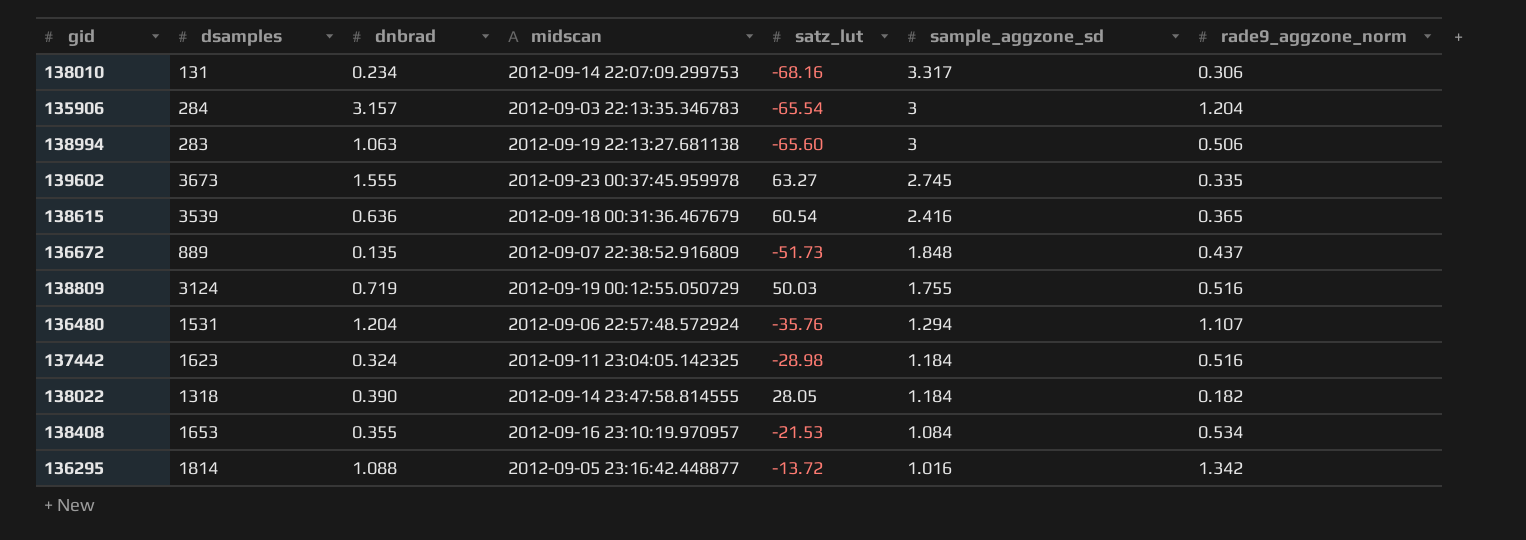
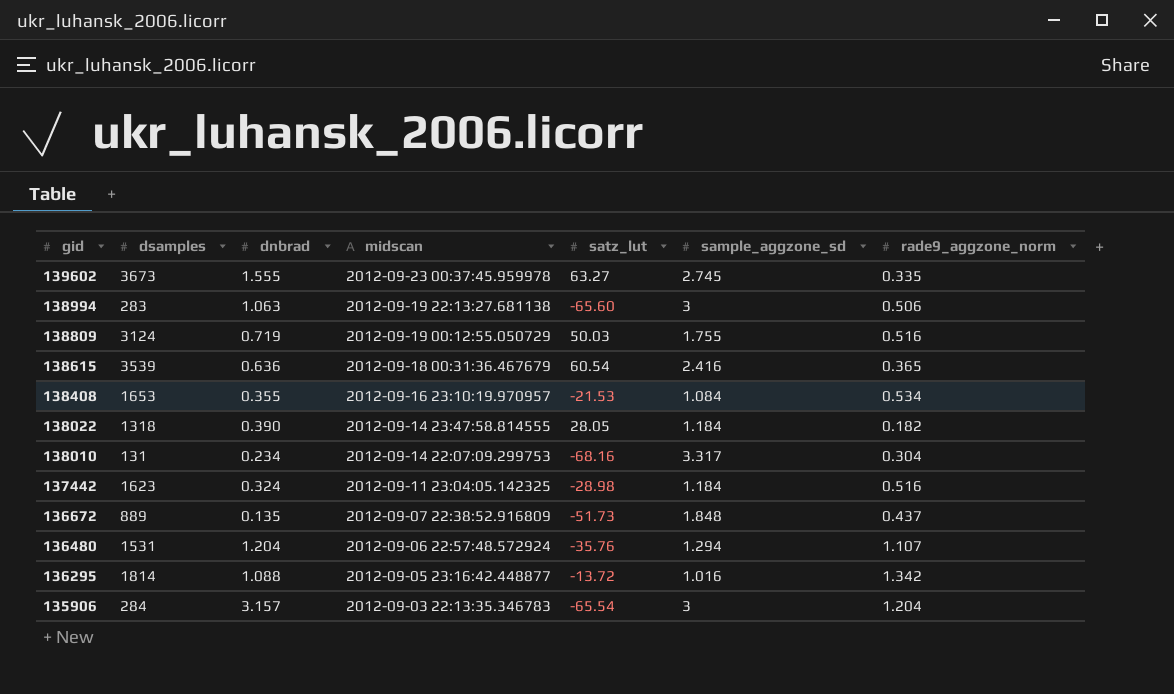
row order: sample_aggzone_sd descending -> gid descending
138010 | rade9_aggzone_norm: 0.306 -> 0.304

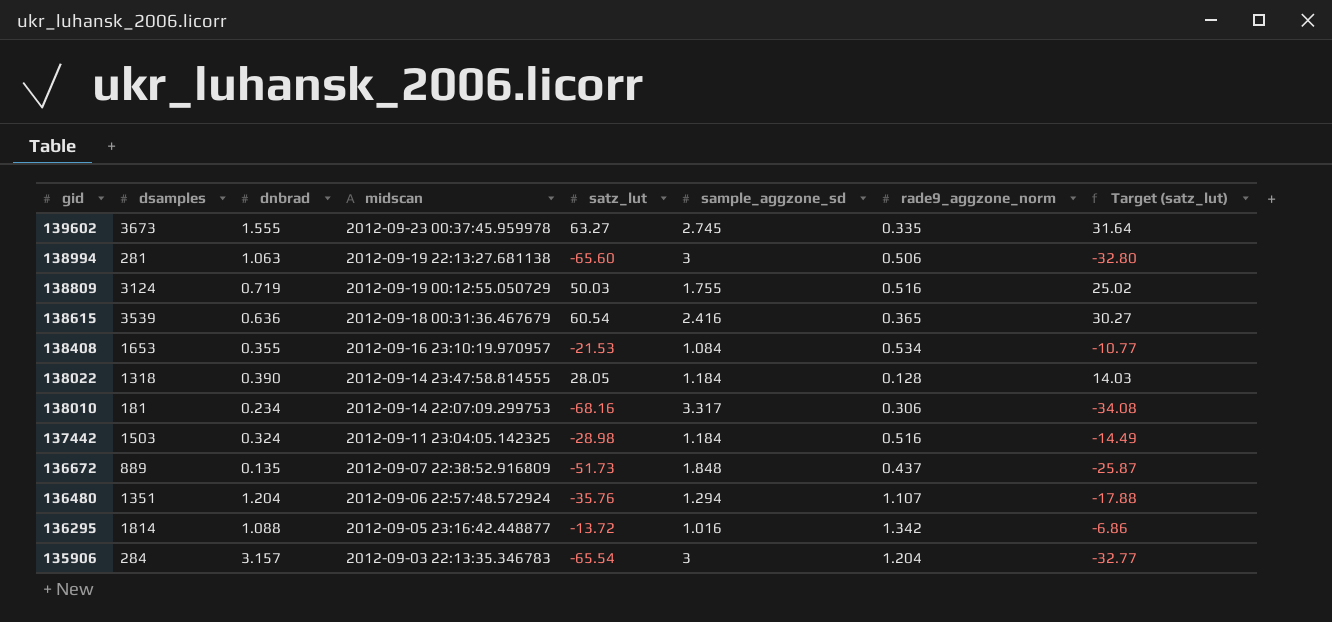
column Target (satz_lut) | formula: none -> [satz_lut] * 0.5
138994 | dsamples: 283 -> 281
138022 | rade9_aggzone_norm: 0.182 -> 0.128
138010 | dsamples: 131 -> 181
138010 | rade9_aggzone_norm: 0.304 -> 0.306
137442 | dsamples: 1623 -> 1503
136480 | dsamples: 1531 -> 1351

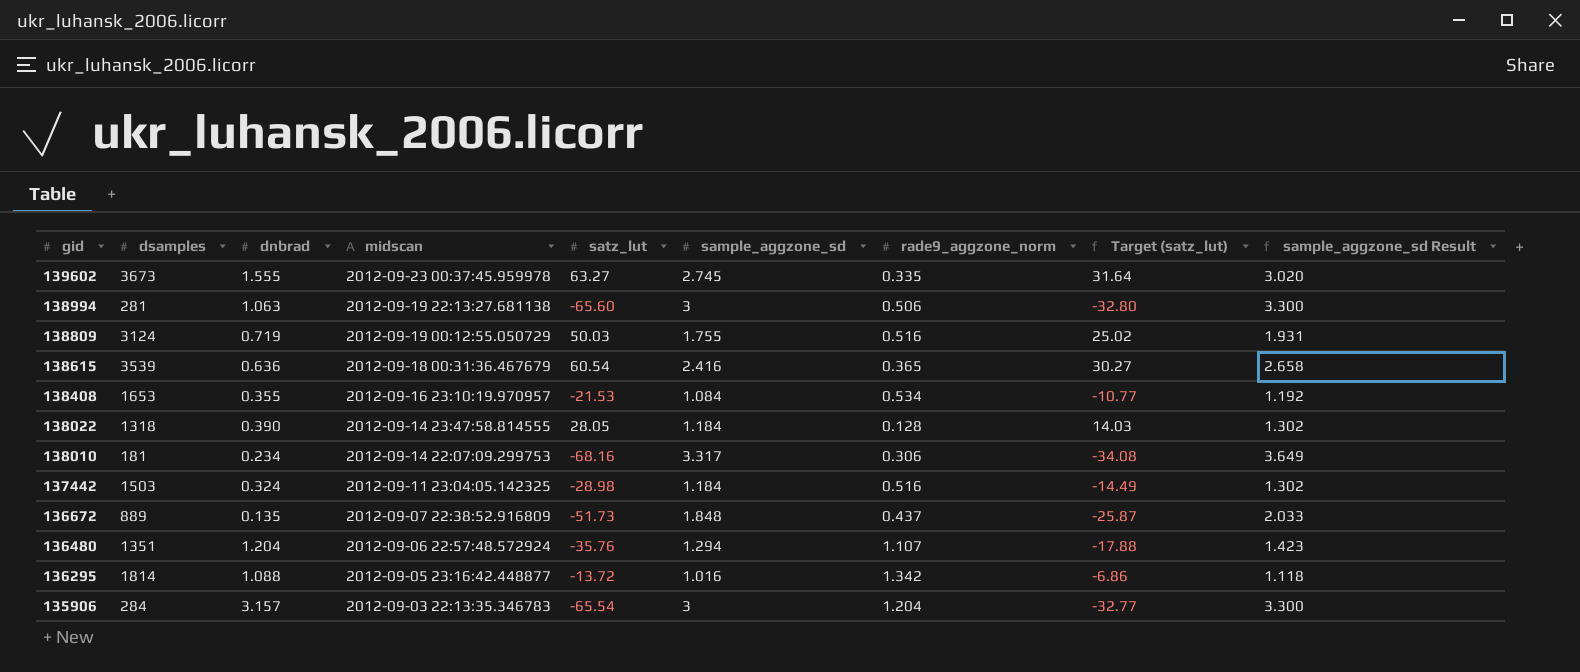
column sample_aggzone_sd Result | formula: none -> [sample_aggzone_sd] * 1.1

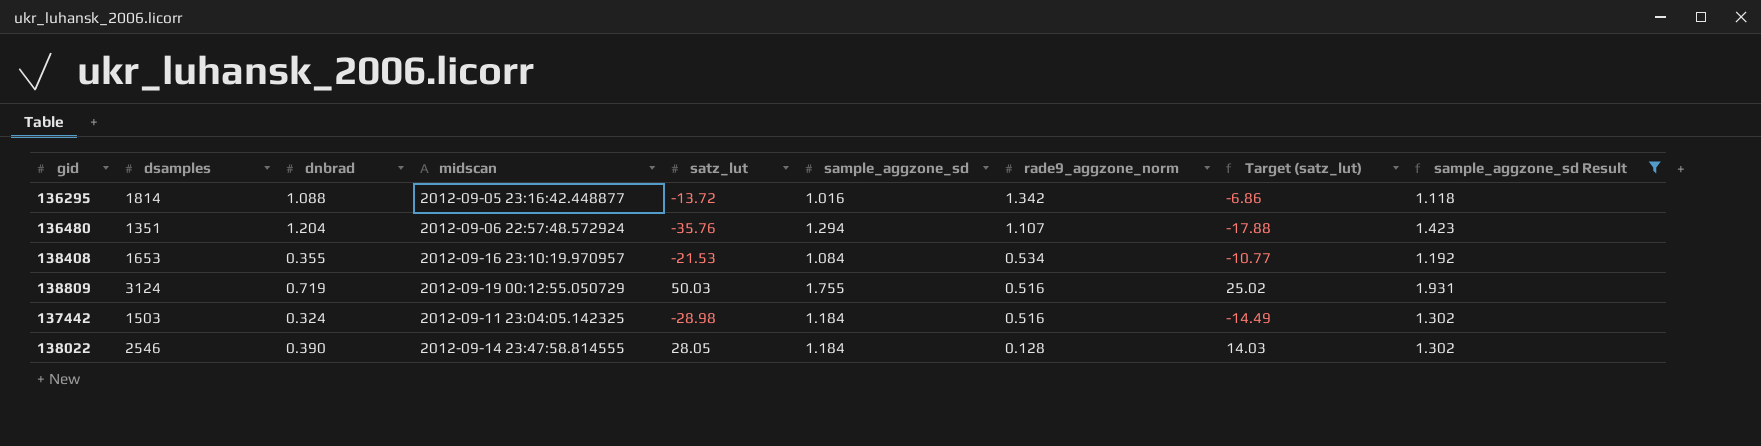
filter: none -> sample_aggzone_sd Result <= 1.931
row order: gid descending -> rade9_aggzone_norm descending
138022 | dsamples: 1318 -> 2546

